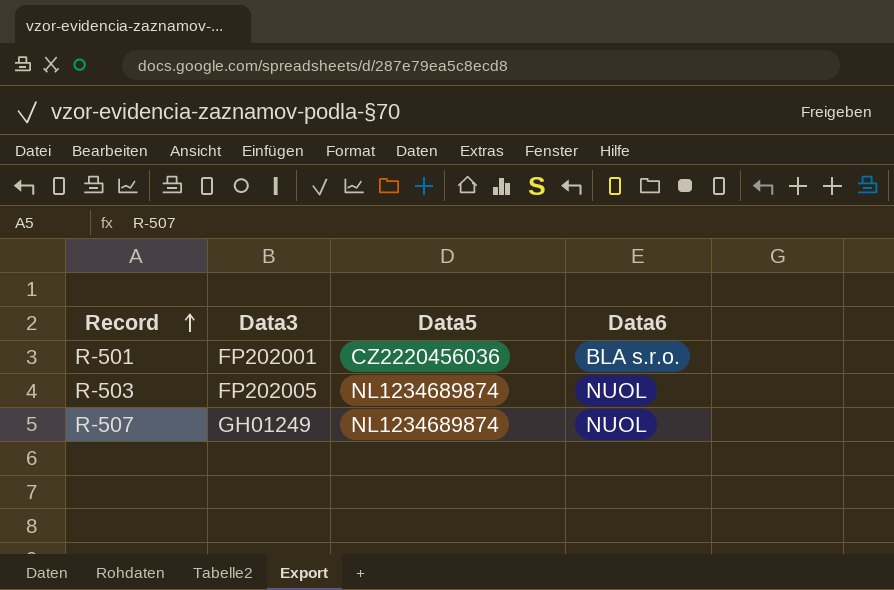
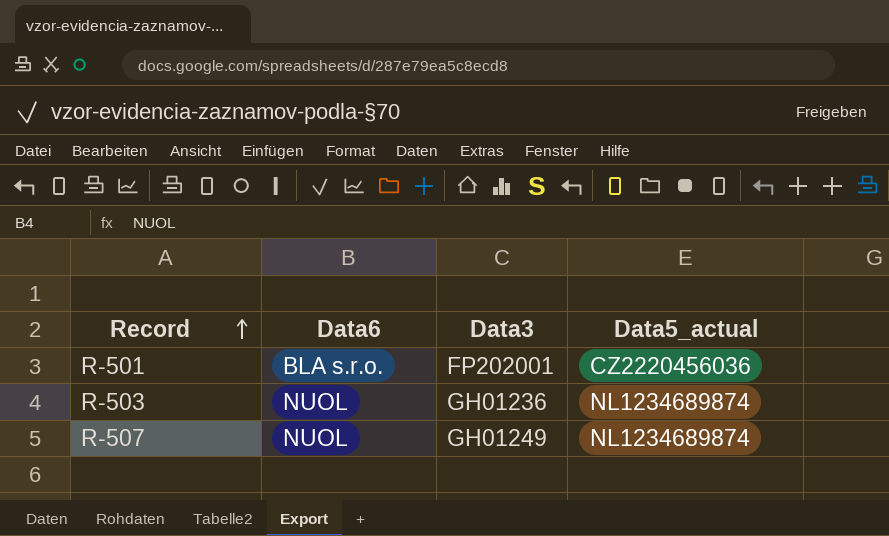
column Data6 | position: 4 -> 2
column name: Data5 -> Data5_actual
R-503 | Data3: FP202005 -> GH01236

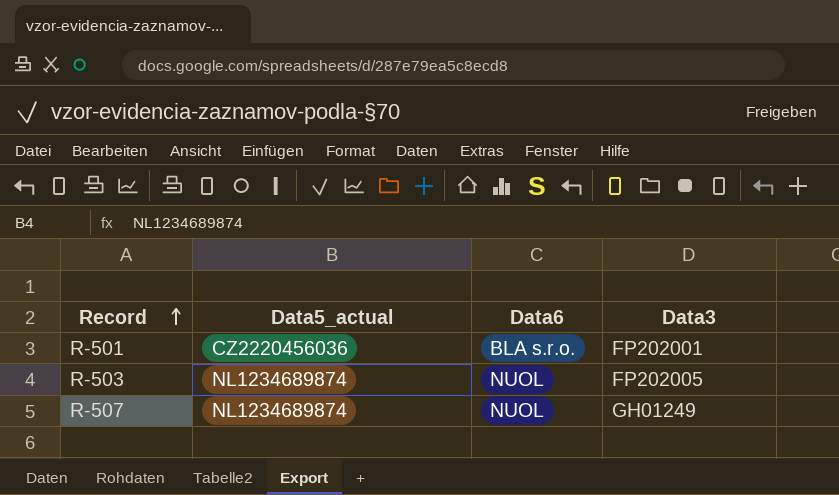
column Data5_actual | position: 4 -> 2
R-503 | Data3: GH01236 -> FP202005

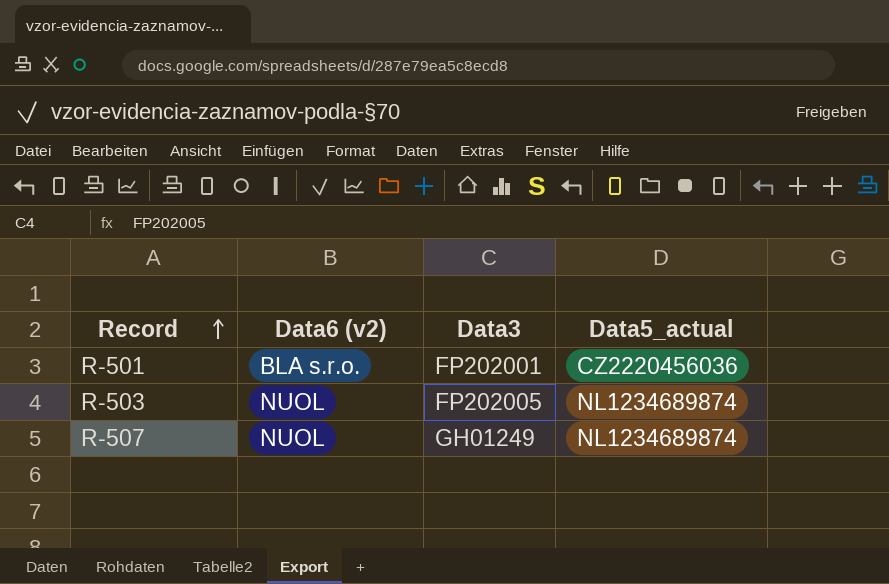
column name: Data6 -> Data6 (v2)
column Data5_actual | position: 2 -> 4

